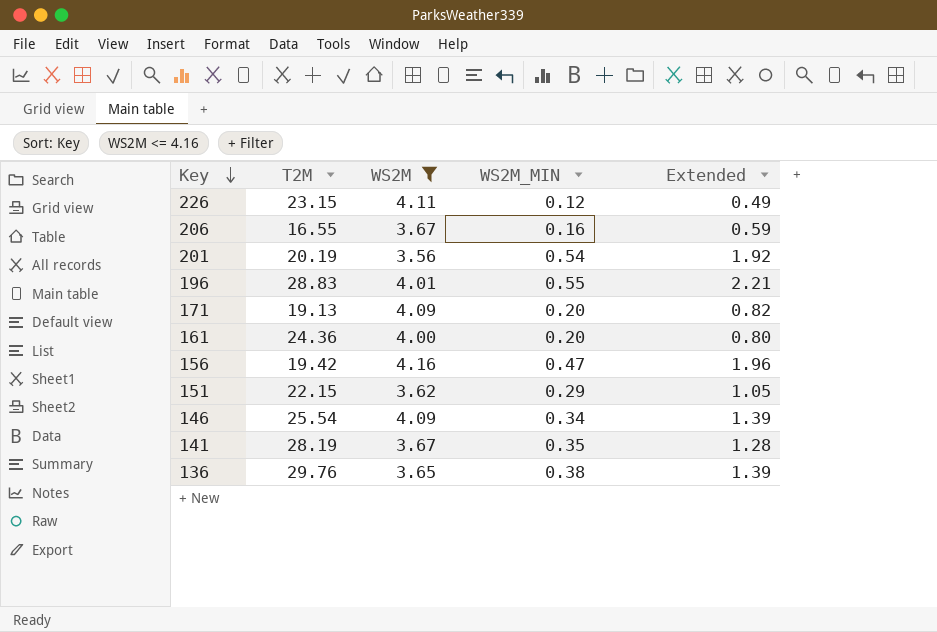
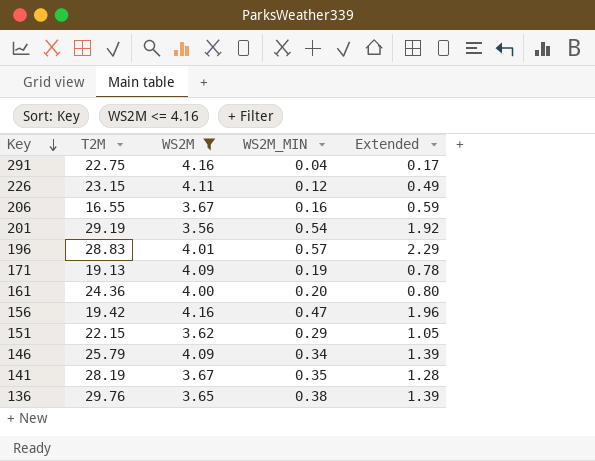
row 291: none -> 22.75 | 4.16 | 0.04 | 0.17
201 | T2M: 20.19 -> 29.19
196 | WS2M_MIN: 0.55 -> 0.57
196 | Extended: 2.21 -> 2.29
171 | WS2M_MIN: 0.20 -> 0.19
171 | Extended: 0.82 -> 0.78
146 | T2M: 25.54 -> 25.79

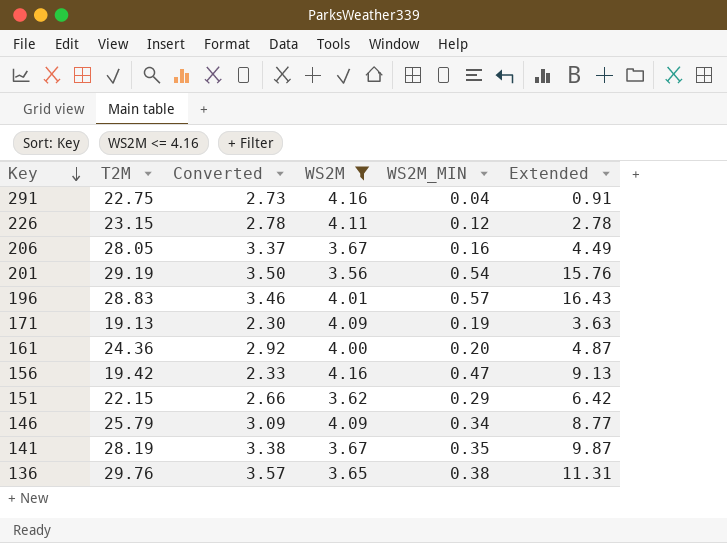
column Converted | formula: none -> [T2M] * 0.12
column Extended | formula: [WS2M] * [WS2M_MIN] -> [T2M] * [WS2M_MIN]
206 | T2M: 16.55 -> 28.05

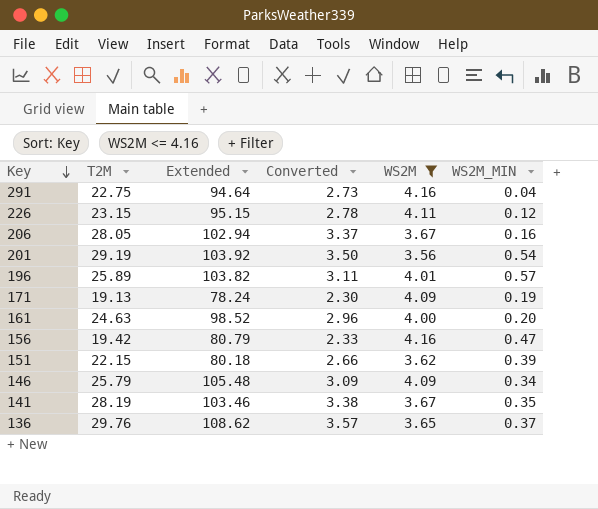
column Extended | formula: [T2M] * [WS2M_MIN] -> [T2M] * [WS2M]
column Extended | position: 6 -> 3
196 | T2M: 28.83 -> 25.89
196 | Converted: 3.46 -> 3.11
161 | T2M: 24.36 -> 24.63
161 | Converted: 2.92 -> 2.96
151 | WS2M_MIN: 0.29 -> 0.39
136 | WS2M_MIN: 0.38 -> 0.37

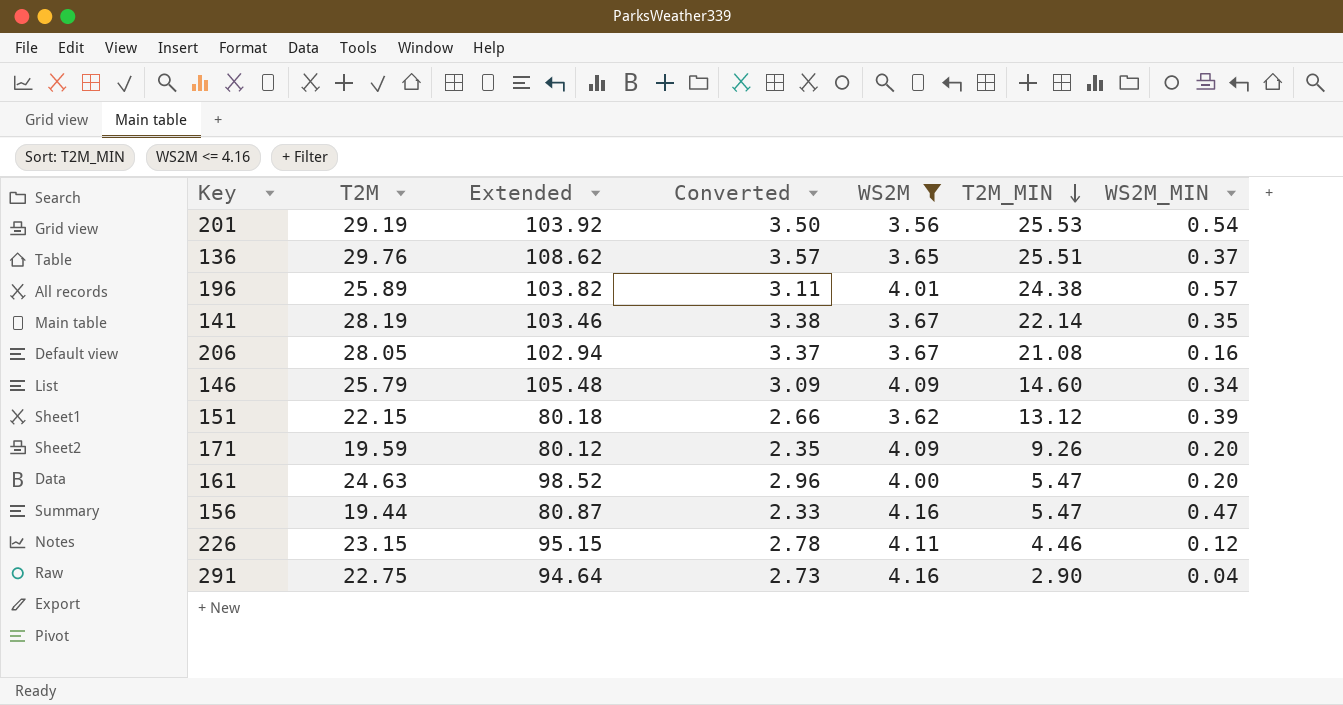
row order: Key descending -> T2M_MIN descending
column T2M_MIN | position: none -> 6
171 | T2M: 19.13 -> 19.59
171 | Extended: 78.24 -> 80.12
171 | Converted: 2.30 -> 2.35
171 | WS2M_MIN: 0.19 -> 0.20
156 | T2M: 19.42 -> 19.44
156 | Extended: 80.79 -> 80.87

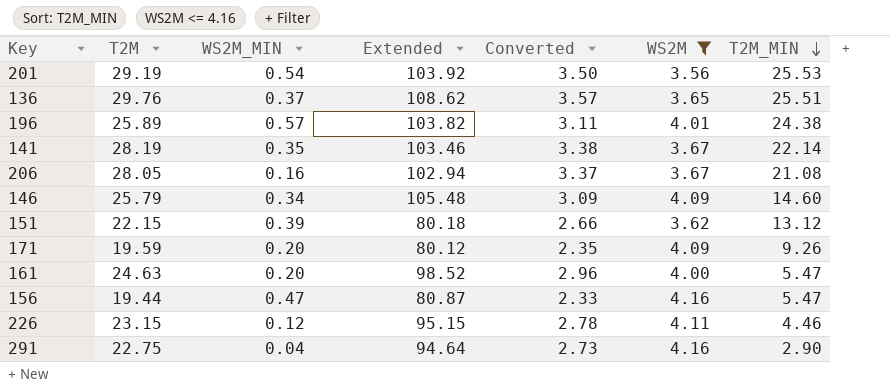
column WS2M_MIN | position: 7 -> 3

